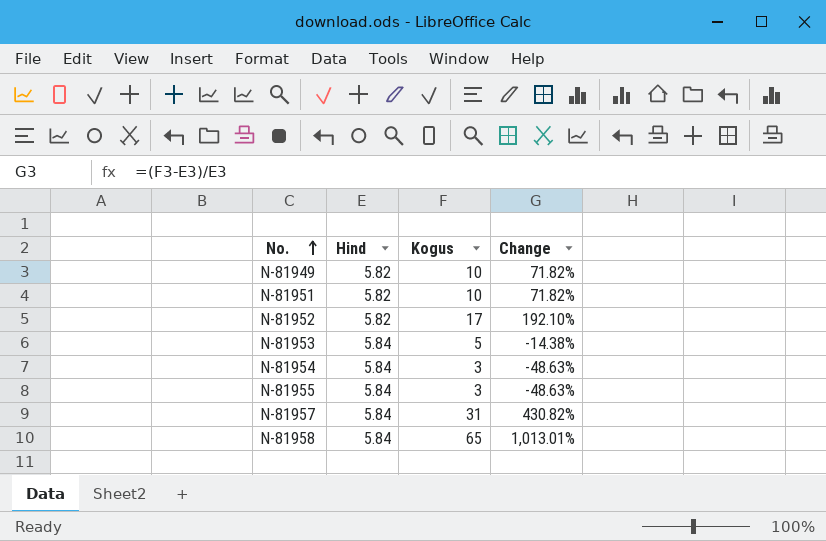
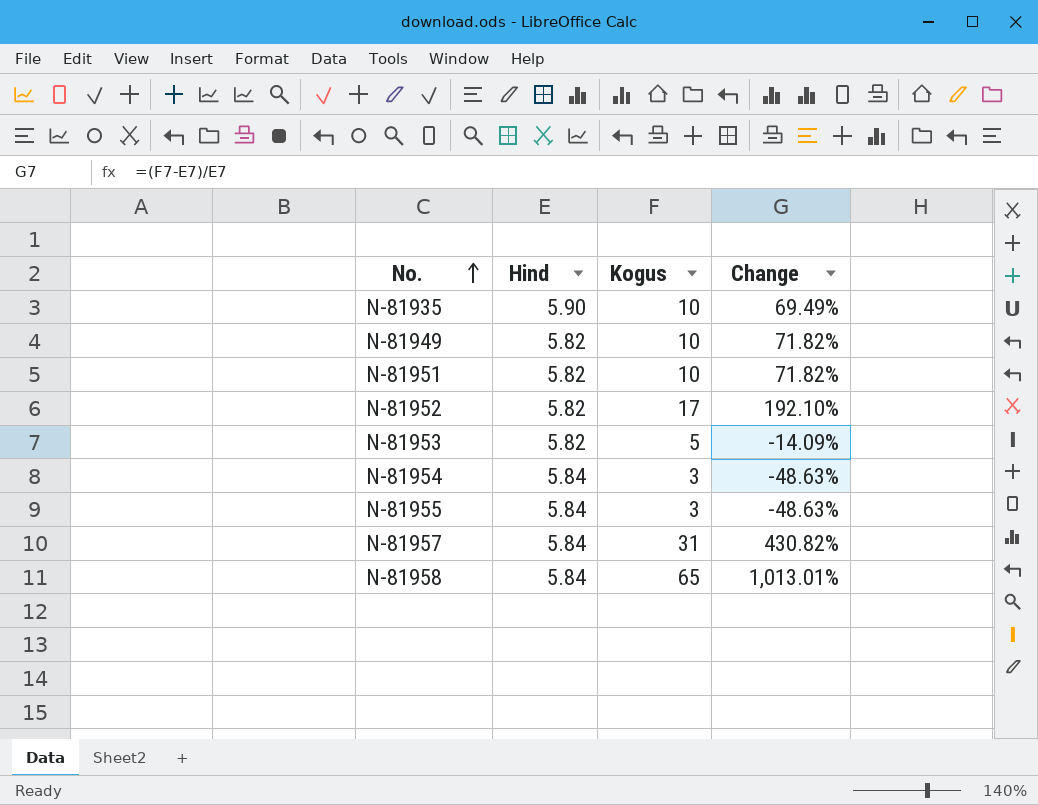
row N-81935: none -> 5.90 | 10 | 69.49%
N-81953 | Hind: 5.84 -> 5.82
N-81953 | Change: -14.38% -> -14.09%

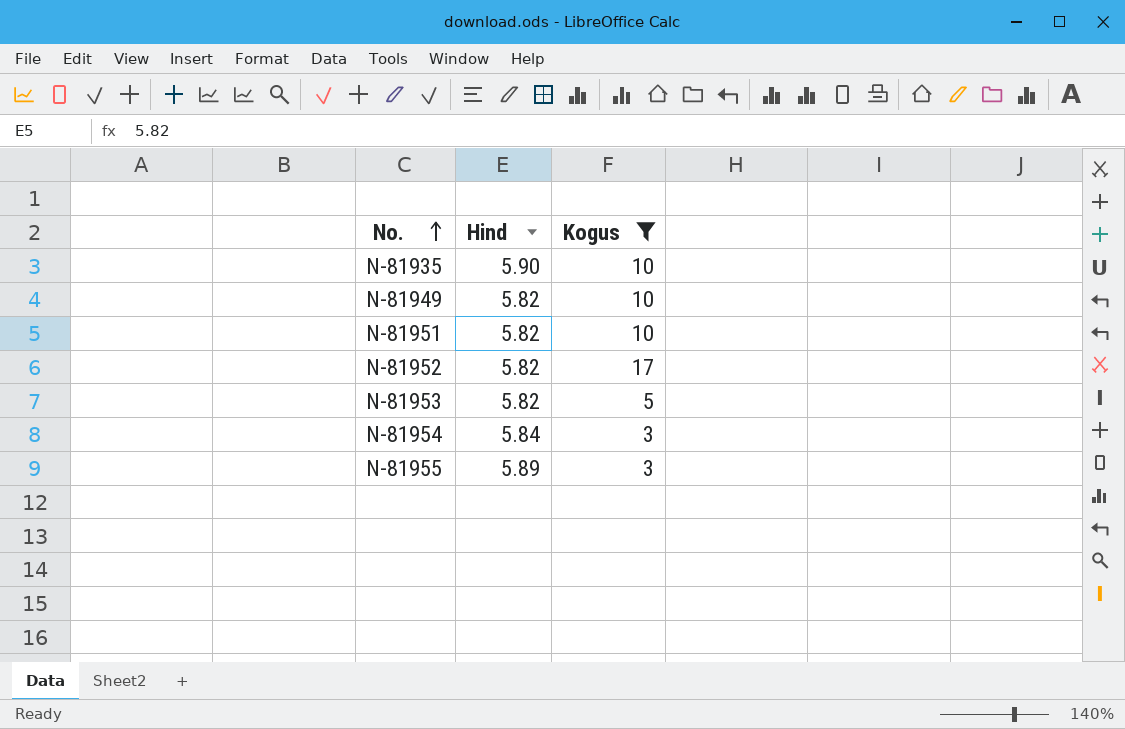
filter: none -> Kogus <= 17
column Change | formula: ([Kogus] - [Hind]) / [Hind] -> none
N-81955 | Hind: 5.84 -> 5.89

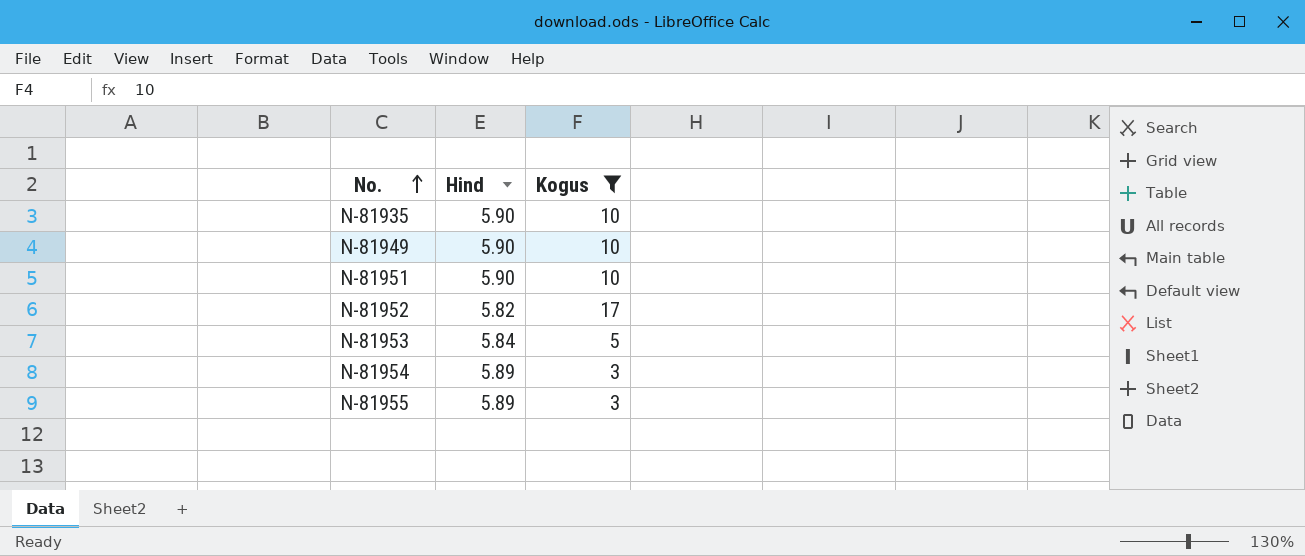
N-81949 | Hind: 5.82 -> 5.90
N-81951 | Hind: 5.82 -> 5.90
N-81953 | Hind: 5.82 -> 5.84
N-81954 | Hind: 5.84 -> 5.89

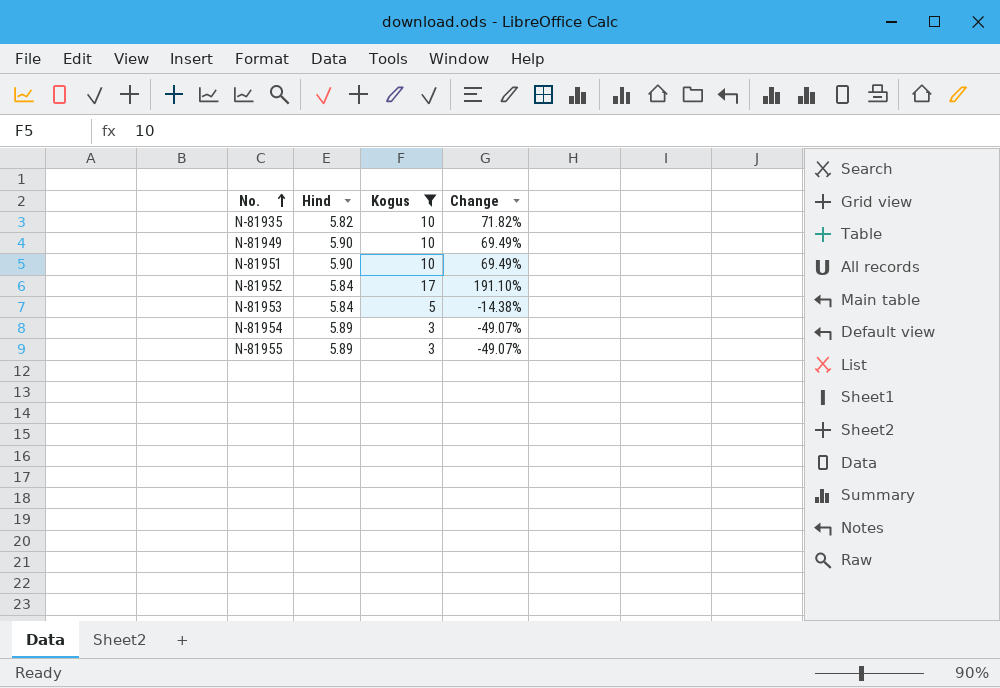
column Change | formula: none -> ([Kogus] - [Hind]) / [Hind]
N-81935 | Hind: 5.90 -> 5.82
N-81952 | Hind: 5.82 -> 5.84

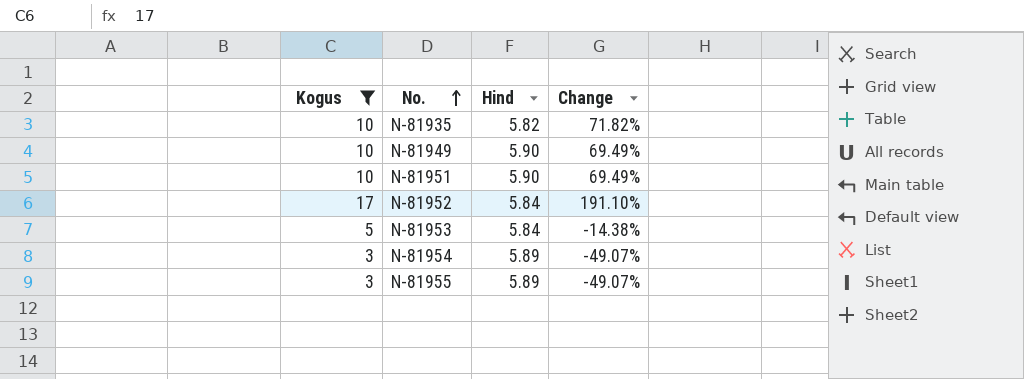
column Kogus | position: 3 -> 1

